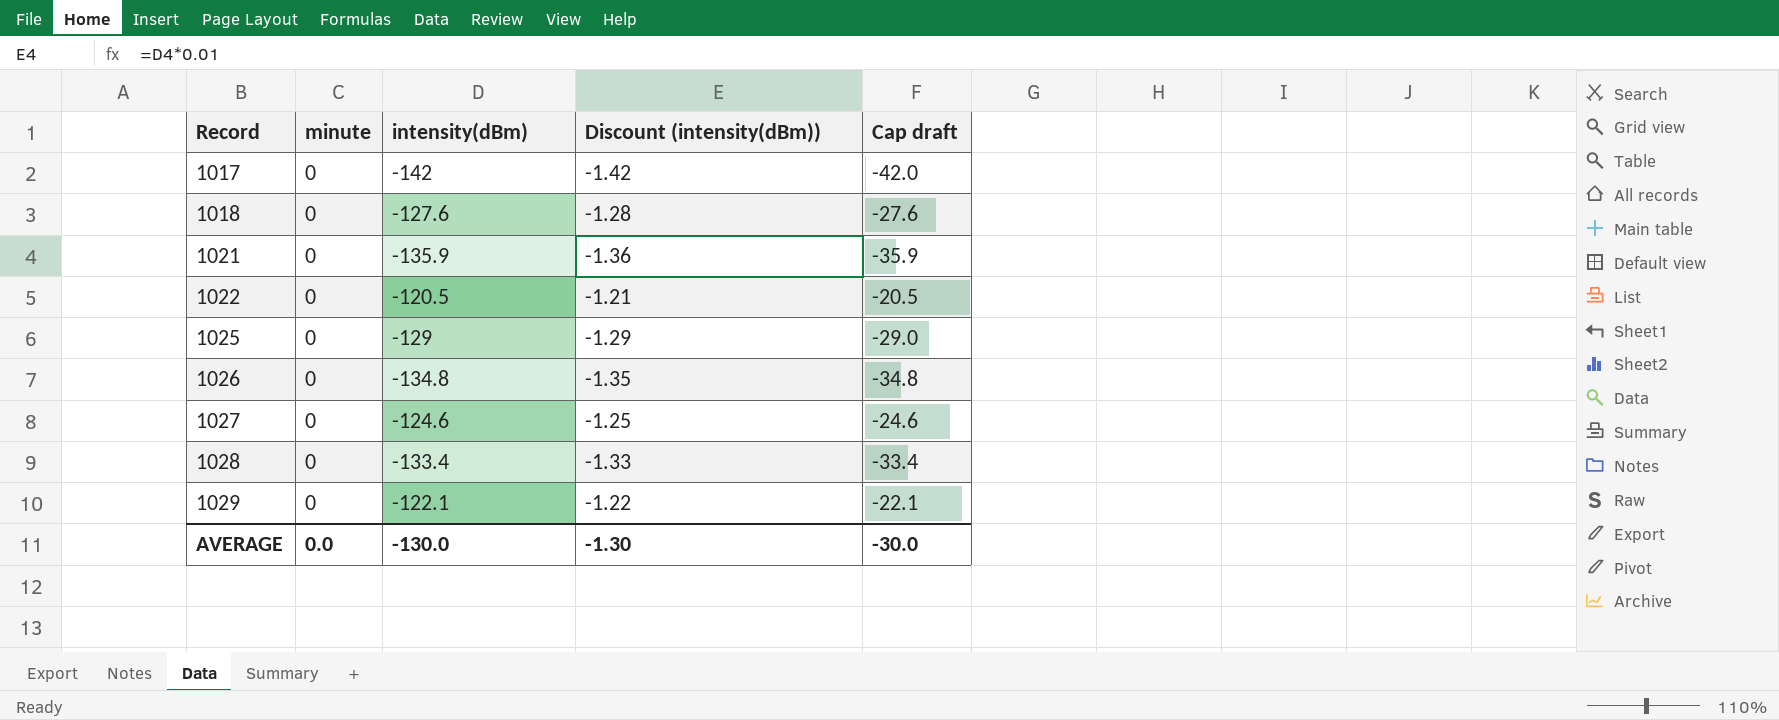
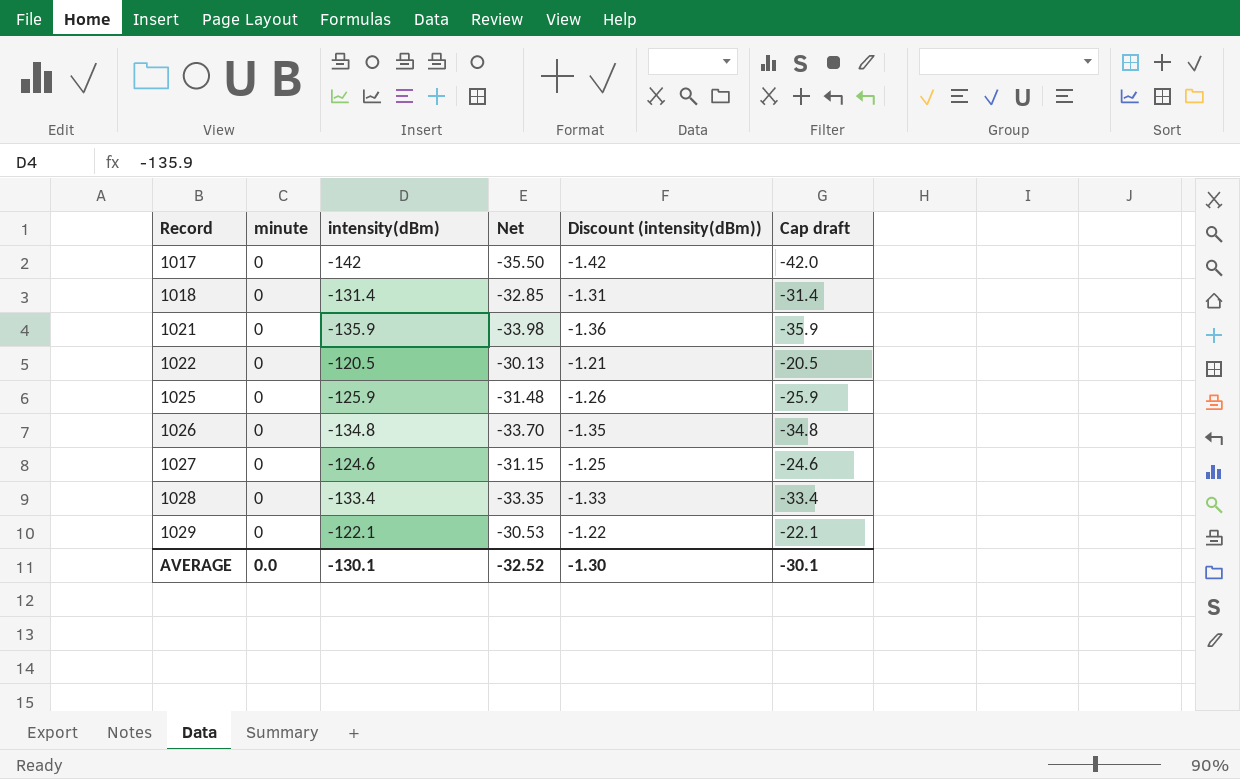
column Net | formula: none -> [intensity(dBm)] * 0.25
1018 | intensity(dBm): -127.6 -> -131.4
1018 | Discount (intensity(dBm)): -1.28 -> -1.31
1018 | Cap draft: -27.6 -> -31.4
1025 | intensity(dBm): -129 -> -125.9
1025 | Discount (intensity(dBm)): -1.29 -> -1.26
1025 | Cap draft: -29.0 -> -25.9
AVERAGE | intensity(dBm): -130.0 -> -130.1
AVERAGE | Cap draft: -30.0 -> -30.1

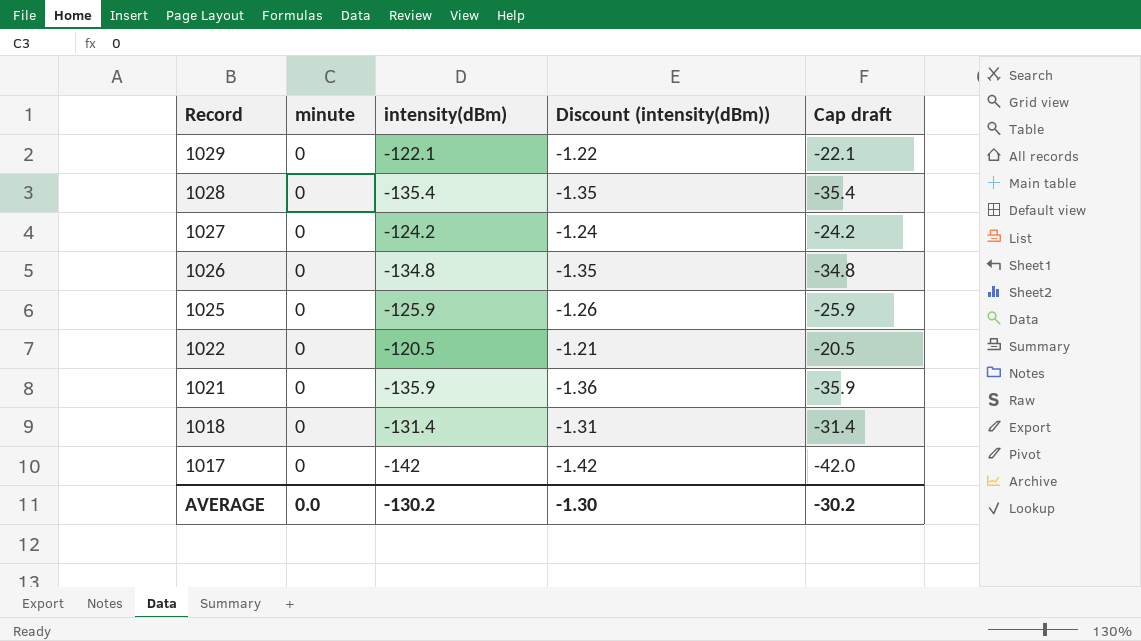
row order: Record ascending -> Record descending
column Net | formula: [intensity(dBm)] * 0.25 -> none
1028 | intensity(dBm): -133.4 -> -135.4
1028 | Discount (intensity(dBm)): -1.33 -> -1.35
1028 | Cap draft: -33.4 -> -35.4
1027 | intensity(dBm): -124.6 -> -124.2
1027 | Discount (intensity(dBm)): -1.25 -> -1.24
1027 | Cap draft: -24.6 -> -24.2
AVERAGE | intensity(dBm): -130.1 -> -130.2
AVERAGE | Cap draft: -30.1 -> -30.2

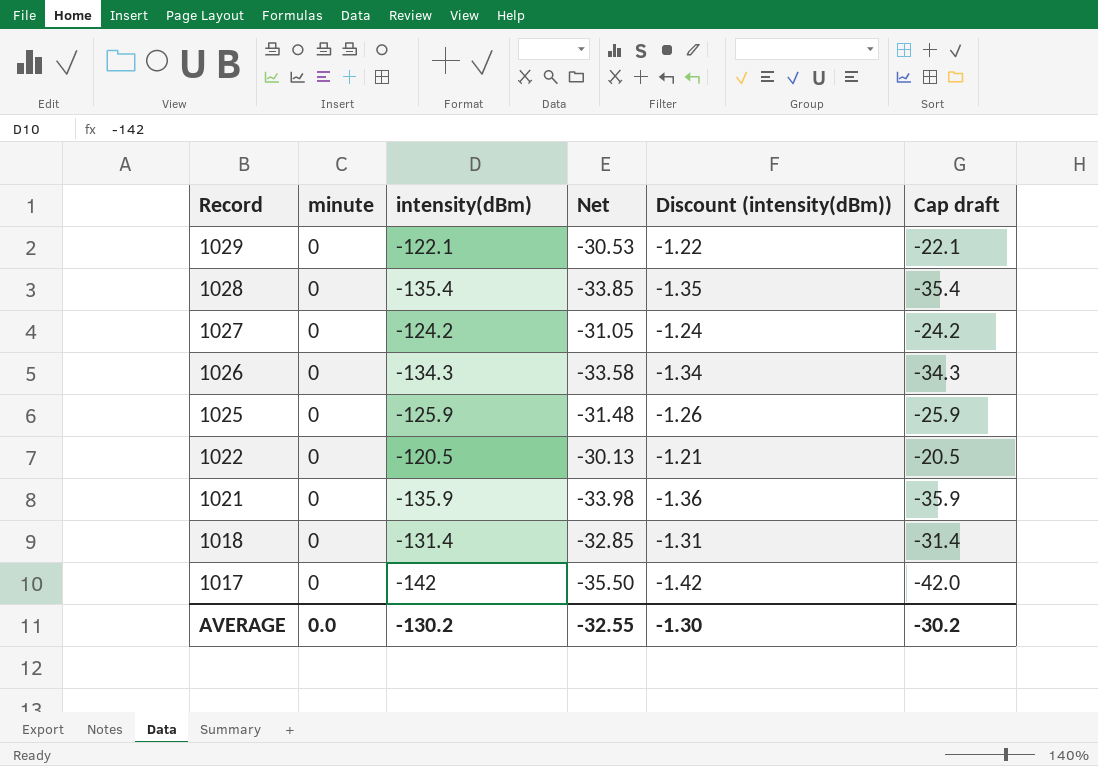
column Net | formula: none -> [intensity(dBm)] * 0.25
1026 | intensity(dBm): -134.8 -> -134.3
1026 | Discount (intensity(dBm)): -1.35 -> -1.34
1026 | Cap draft: -34.8 -> -34.3

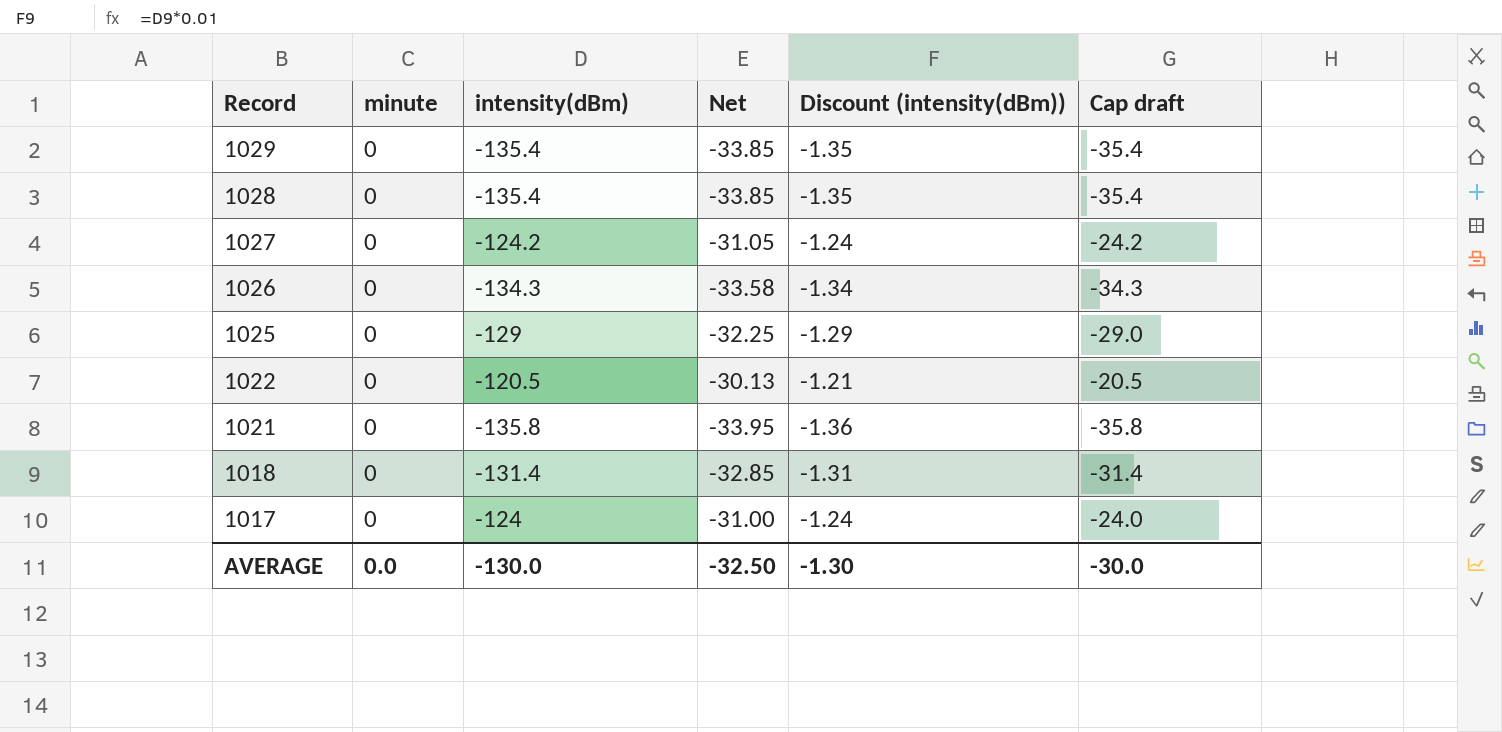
1029 | intensity(dBm): -122.1 -> -135.4
1029 | Net: -30.53 -> -33.85
1029 | Discount (intensity(dBm)): -1.22 -> -1.35
1029 | Cap draft: -22.1 -> -35.4
1025 | intensity(dBm): -125.9 -> -129
1025 | Net: -31.48 -> -32.25
1025 | Discount (intensity(dBm)): -1.26 -> -1.29
1025 | Cap draft: -25.9 -> -29.0
1021 | intensity(dBm): -135.9 -> -135.8
1021 | Net: -33.98 -> -33.95
1021 | Cap draft: -35.9 -> -35.8
1017 | intensity(dBm): -142 -> -124
1017 | Net: -35.50 -> -31.00
1017 | Discount (intensity(dBm)): -1.42 -> -1.24
1017 | Cap draft: -42.0 -> -24.0
AVERAGE | intensity(dBm): -130.2 -> -130.0
AVERAGE | Net: -32.55 -> -32.50
AVERAGE | Cap draft: -30.2 -> -30.0

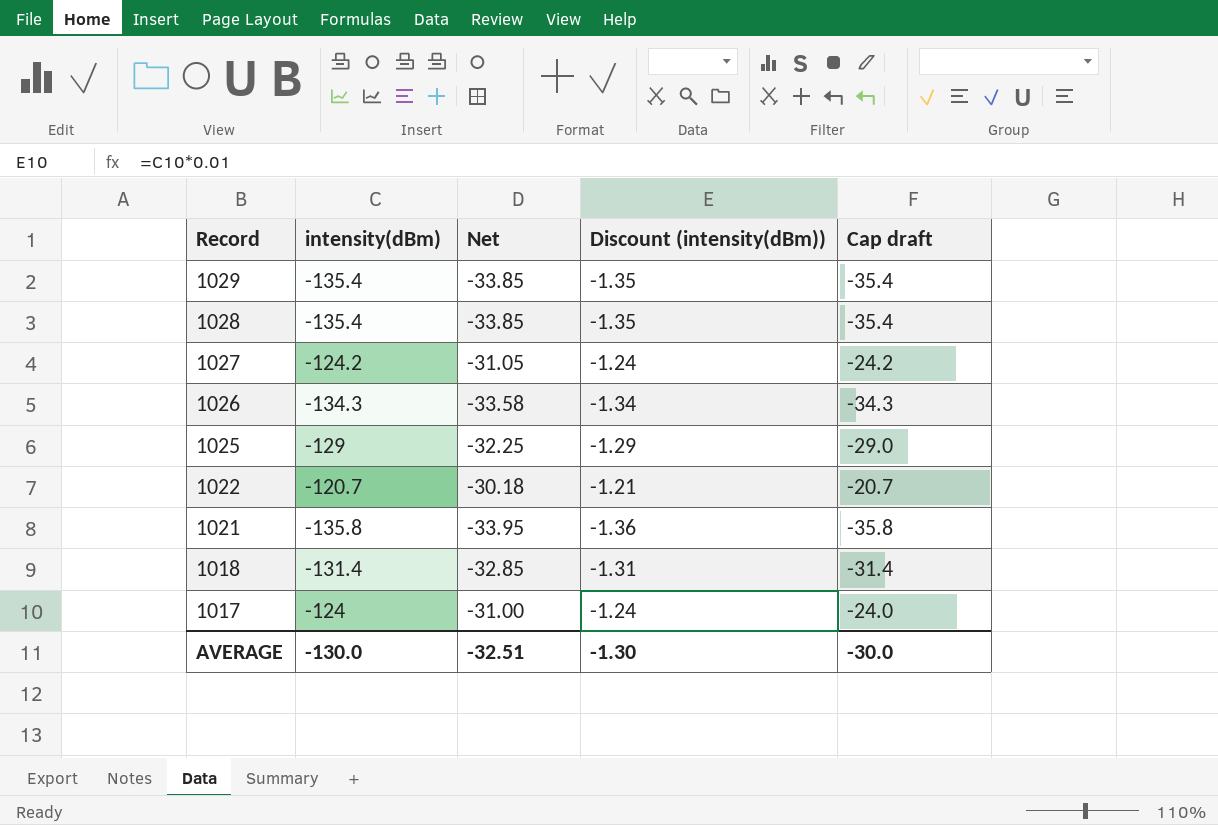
column minute | position: 2 -> none
1022 | intensity(dBm): -120.5 -> -120.7
1022 | Net: -30.13 -> -30.18
1022 | Cap draft: -20.5 -> -20.7
AVERAGE | Net: -32.50 -> -32.51

